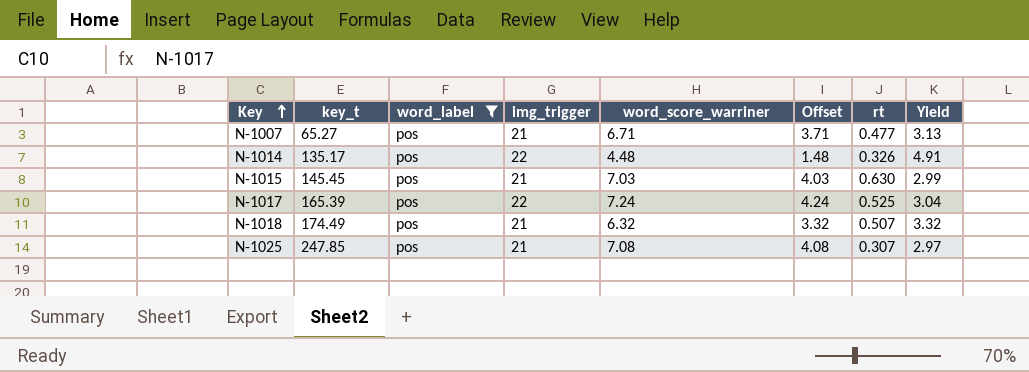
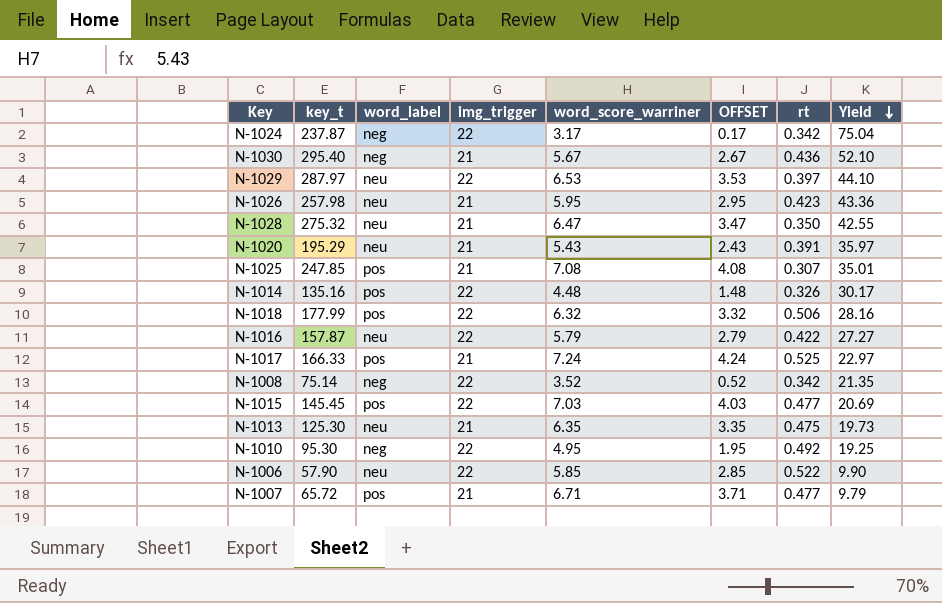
filter: word_label = pos -> none
row order: Key ascending -> Yield descending
column name: Offset -> OFFSET
column Yield | formula: [img_trigger] / [word_score_warriner] -> [key_t] / [word_score_warriner]
N-1014 | key_t: 135.17 -> 135.16
N-1018 | key_t: 174.49 -> 177.99
N-1018 | img_trigger: 21 -> 22
N-1018 | rt: 0.507 -> 0.506
N-1017 | key_t: 165.39 -> 166.33
N-1017 | img_trigger: 22 -> 21
N-1015 | img_trigger: 21 -> 22
N-1015 | rt: 0.630 -> 0.477
N-1007 | key_t: 65.27 -> 65.72

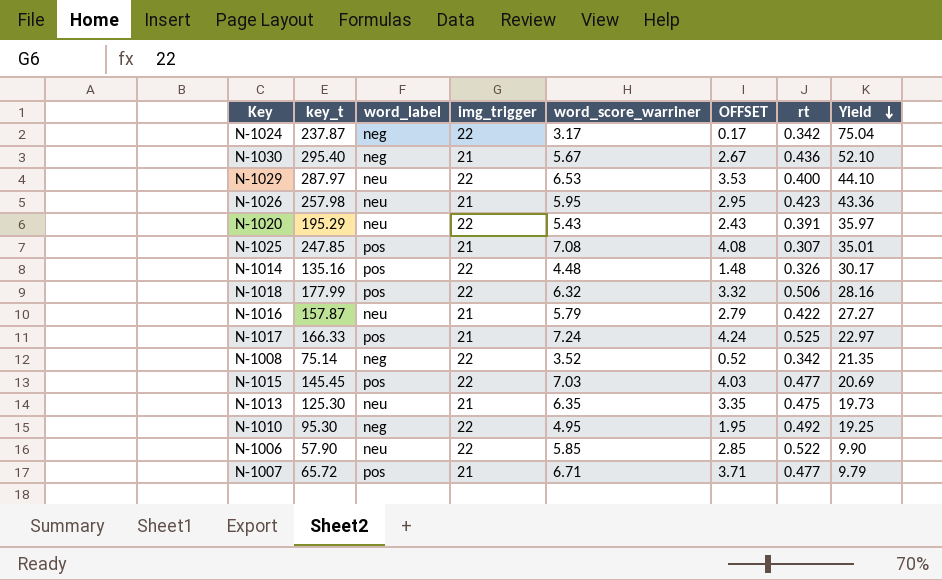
row N-1028: 275.32 | neu | 21 | 6.47 | 3.47 | 0.350 | 42.55 -> none
N-1029 | rt: 0.397 -> 0.400
N-1020 | img_trigger: 21 -> 22
N-1016 | img_trigger: 22 -> 21

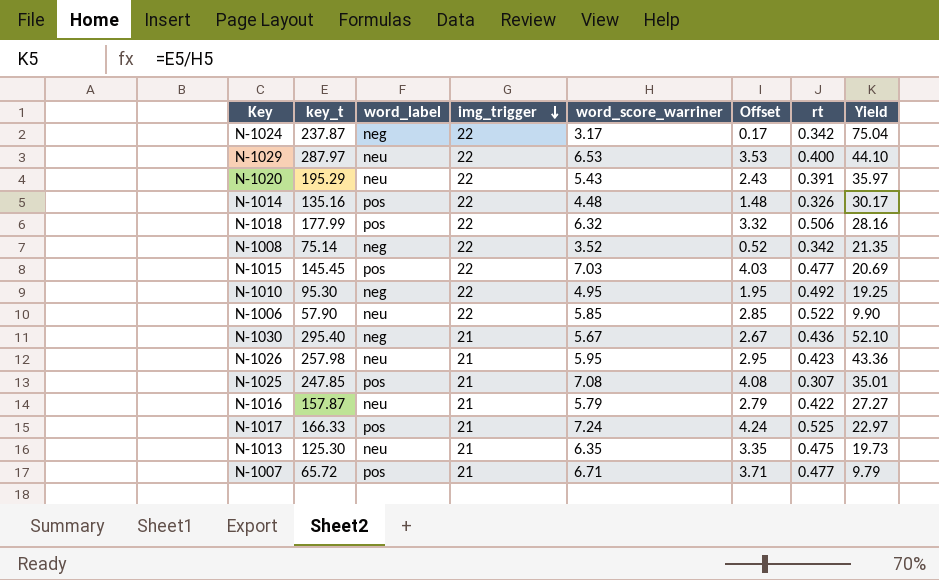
row order: Yield descending -> img_trigger descending
column name: OFFSET -> Offset

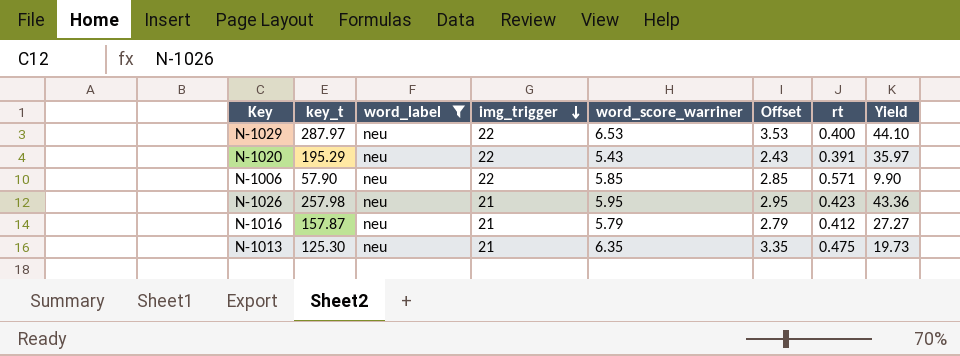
filter: none -> word_label = neu
N-1006 | rt: 0.522 -> 0.571
N-1016 | rt: 0.422 -> 0.412

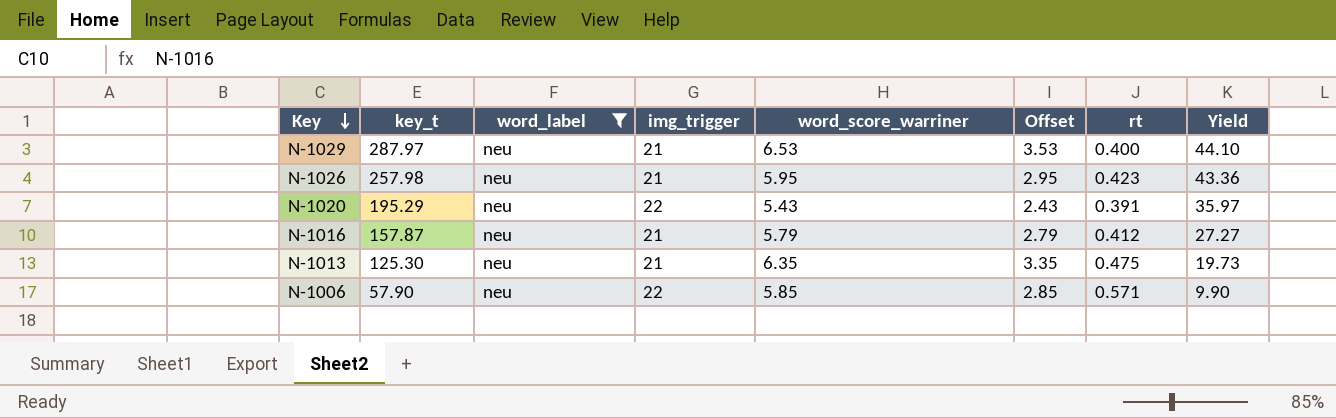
row order: img_trigger descending -> Key descending
N-1029 | img_trigger: 22 -> 21

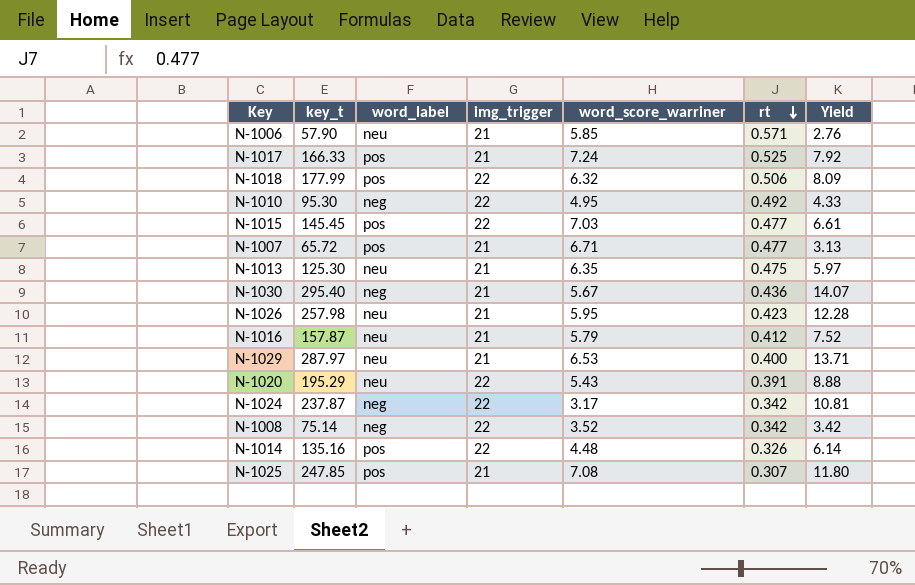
filter: word_label = neu -> none
row order: Key descending -> rt descending
column Offset | formula: [word_score_warriner] - 3 -> none
column Yield | formula: [key_t] / [word_score_warriner] -> [key_t] / [img_trigger]
N-1006 | img_trigger: 22 -> 21

